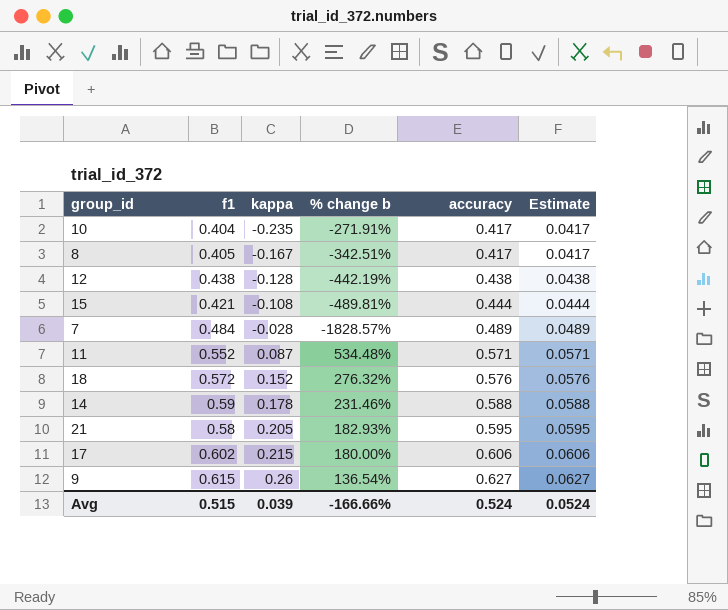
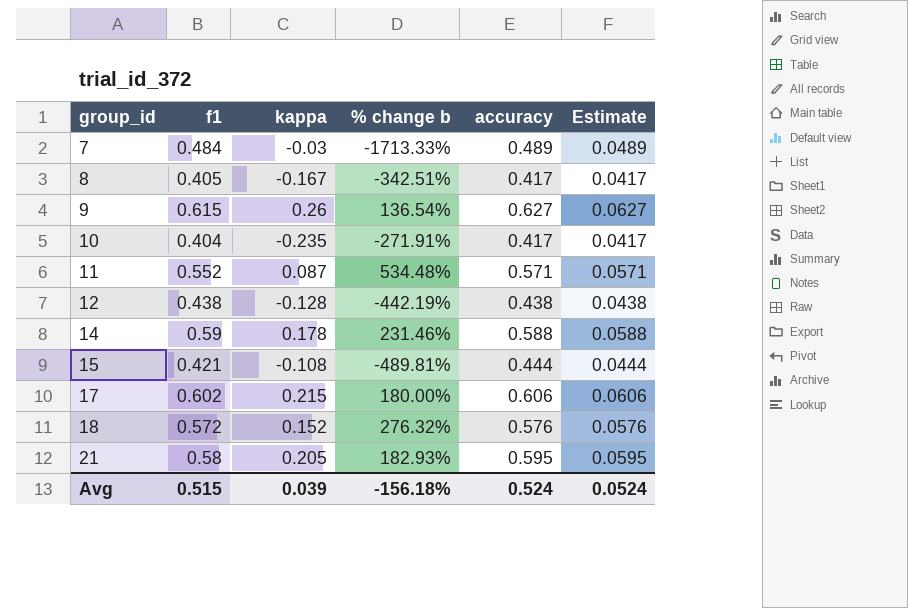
row order: kappa ascending -> group_id ascending
7 | kappa: -0.028 -> -0.03
7 | % change b: -1828.57% -> -1713.33%
Avg | % change b: -166.66% -> -156.18%

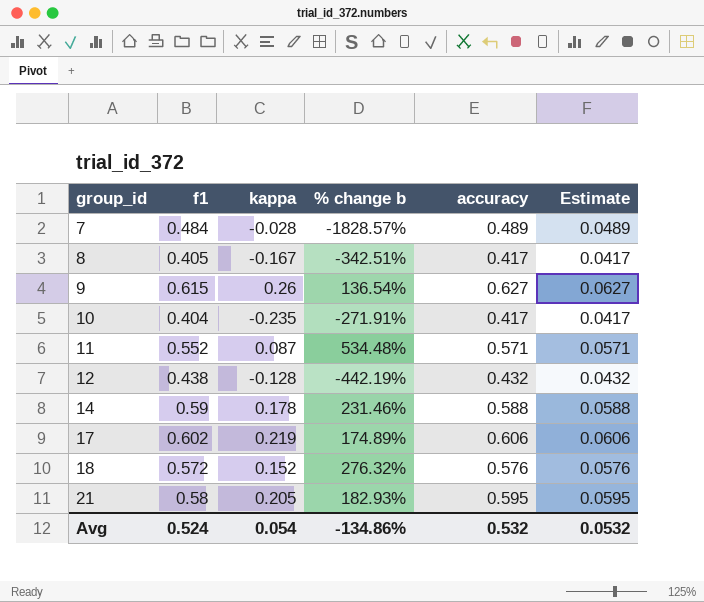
row 15: 0.421 | -0.108 | -489.81% | 0.444 | 0.0444 -> none
7 | kappa: -0.03 -> -0.028
7 | % change b: -1713.33% -> -1828.57%
12 | accuracy: 0.438 -> 0.432
12 | Estimate: 0.0438 -> 0.0432
17 | kappa: 0.215 -> 0.219
17 | % change b: 180.00% -> 174.89%
Avg | f1: 0.515 -> 0.524
Avg | kappa: 0.039 -> 0.054
Avg | % change b: -156.18% -> -134.86%
Avg | accuracy: 0.524 -> 0.532
Avg | Estimate: 0.0524 -> 0.0532

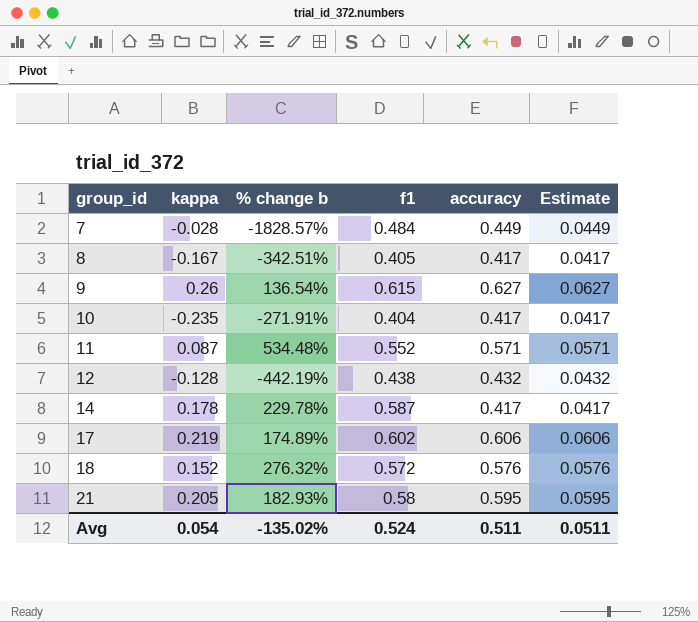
column f1 | position: 2 -> 4
7 | accuracy: 0.489 -> 0.449
7 | Estimate: 0.0489 -> 0.0449
14 | % change b: 231.46% -> 229.78%
14 | f1: 0.59 -> 0.587
14 | accuracy: 0.588 -> 0.417
14 | Estimate: 0.0588 -> 0.0417
Avg | % change b: -134.86% -> -135.02%
Avg | accuracy: 0.532 -> 0.511
Avg | Estimate: 0.0532 -> 0.0511

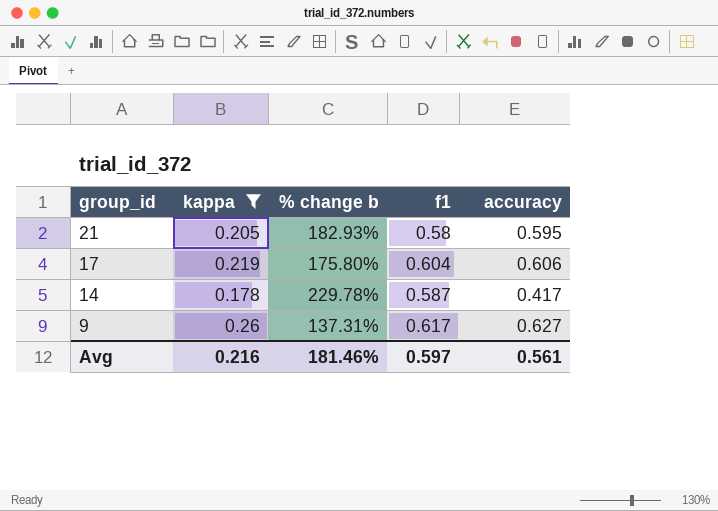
filter: none -> kappa >= 0.178
row order: group_id ascending -> group_id descending
column Estimate | formula: [accuracy] * 0.1 -> none
17 | % change b: 174.89% -> 175.80%
17 | f1: 0.602 -> 0.604
9 | % change b: 136.54% -> 137.31%
9 | f1: 0.615 -> 0.617
Avg | kappa: 0.054 -> 0.216
Avg | % change b: -135.02% -> 181.46%
Avg | f1: 0.524 -> 0.597
Avg | accuracy: 0.511 -> 0.561

